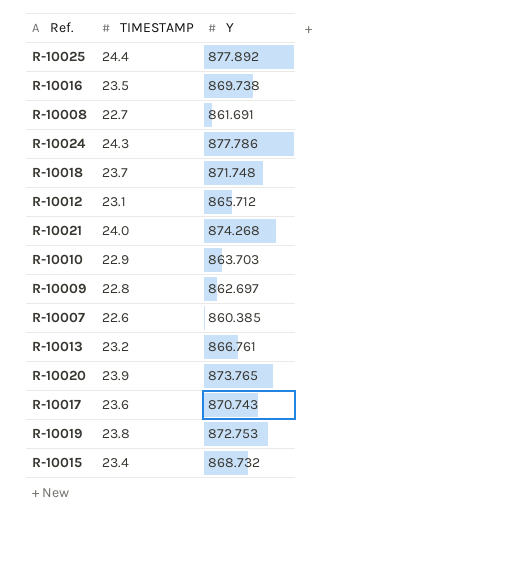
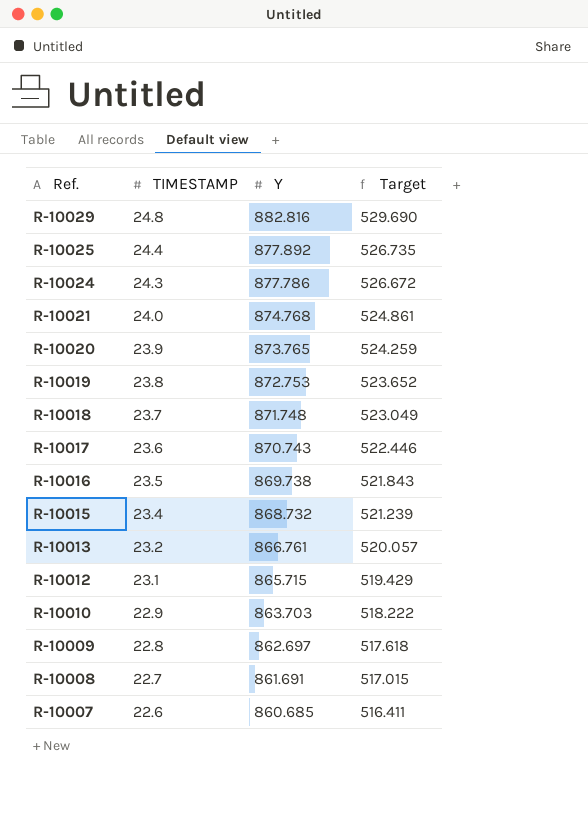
row order: none -> Ref. descending
column Target | formula: none -> [Y] * 0.6
row R-10029: none -> 24.8 | 882.816 | 529.690
R-10021 | Y: 874.268 -> 874.768
R-10012 | Y: 865.712 -> 865.715
R-10007 | Y: 860.385 -> 860.685

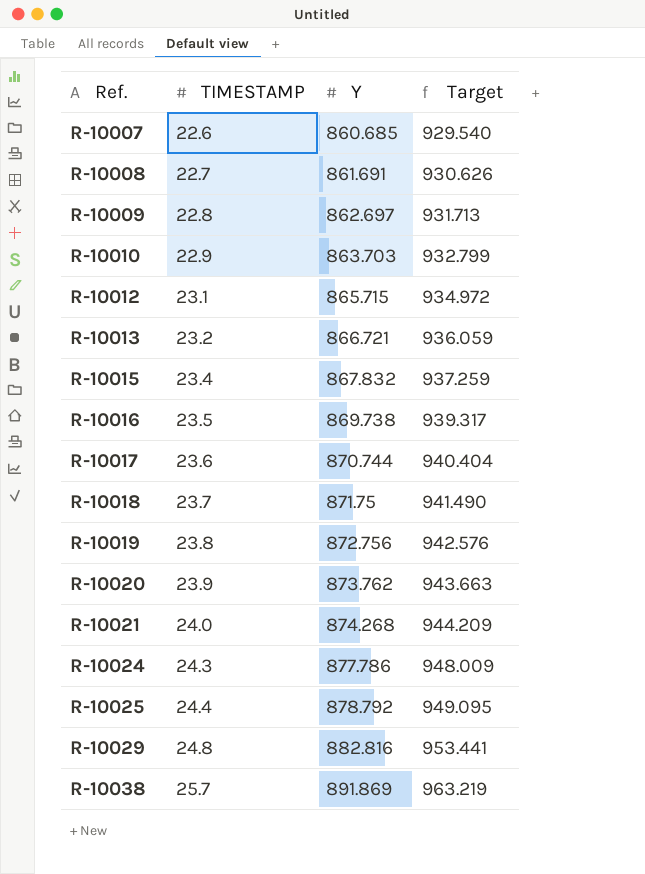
row order: Ref. descending -> Ref. ascending
column Target | formula: [Y] * 0.6 -> [Y] * 1.08
R-10013 | Y: 866.761 -> 866.721
R-10015 | Y: 868.732 -> 867.832
R-10017 | Y: 870.743 -> 870.744
R-10018 | Y: 871.748 -> 871.75
R-10019 | Y: 872.753 -> 872.756
R-10020 | Y: 873.765 -> 873.762
R-10021 | Y: 874.768 -> 874.268
R-10025 | Y: 877.892 -> 878.792
row R-10038: none -> 25.7 | 891.869 | 963.219

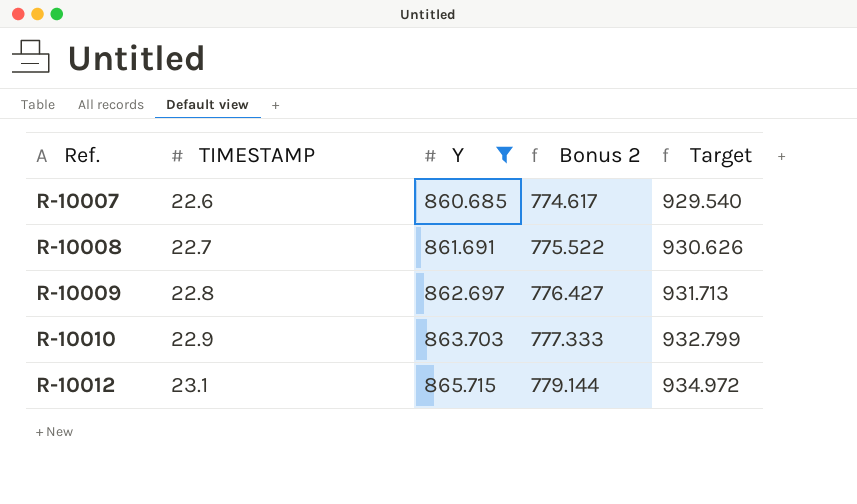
filter: none -> Y <= 865.715
column Bonus 2 | formula: none -> [Y] * 0.9

